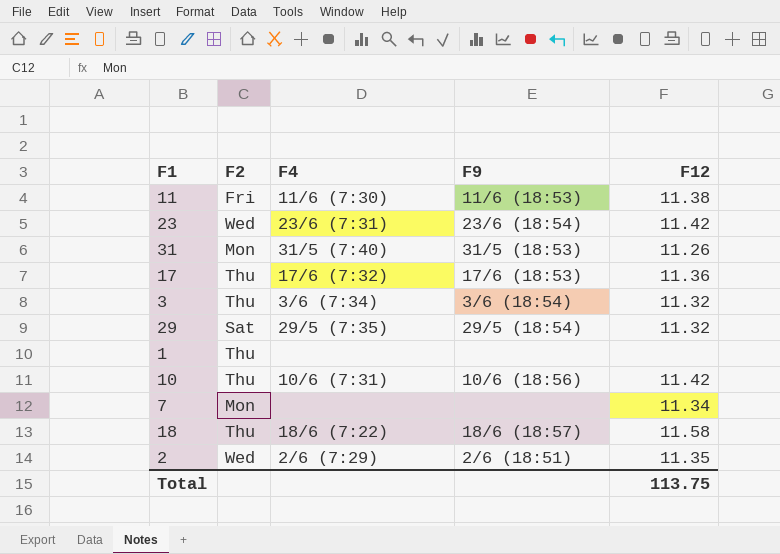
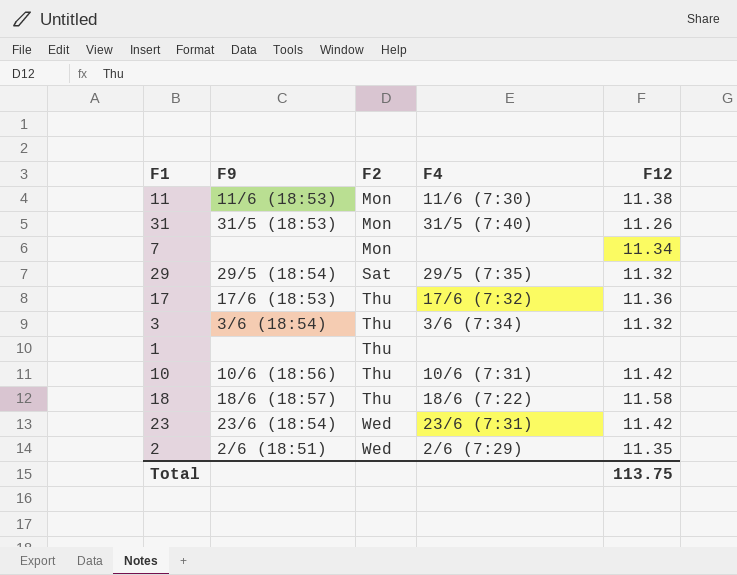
row order: none -> F2 ascending
column F9 | position: 4 -> 2
11 | F2: Fri -> Mon

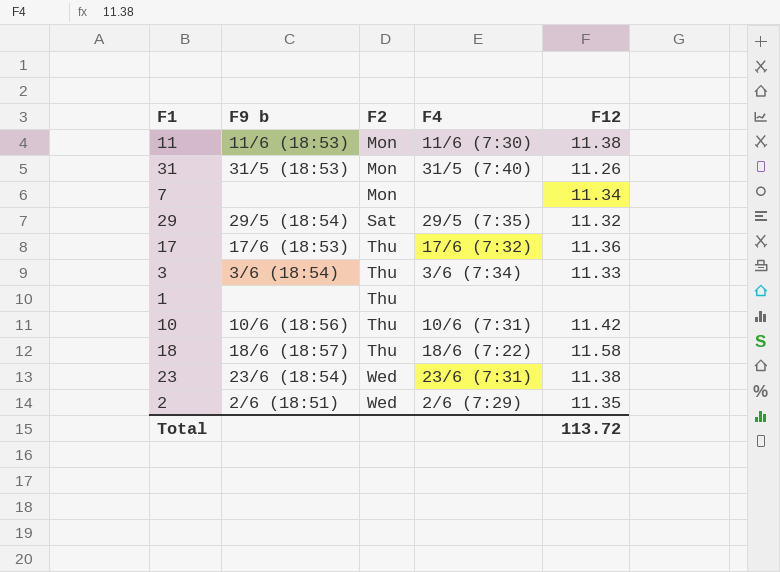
column name: F9 -> F9 b
3 | F12: 11.32 -> 11.33
23 | F12: 11.42 -> 11.38
Total | F12: 113.75 -> 113.72

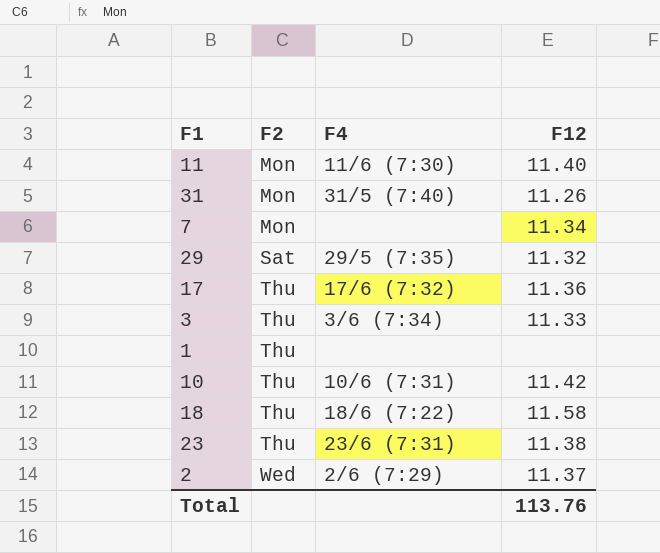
column F9 b | position: 2 -> none
11 | F12: 11.38 -> 11.40
23 | F2: Wed -> Thu
2 | F12: 11.35 -> 11.37
Total | F12: 113.72 -> 113.76

